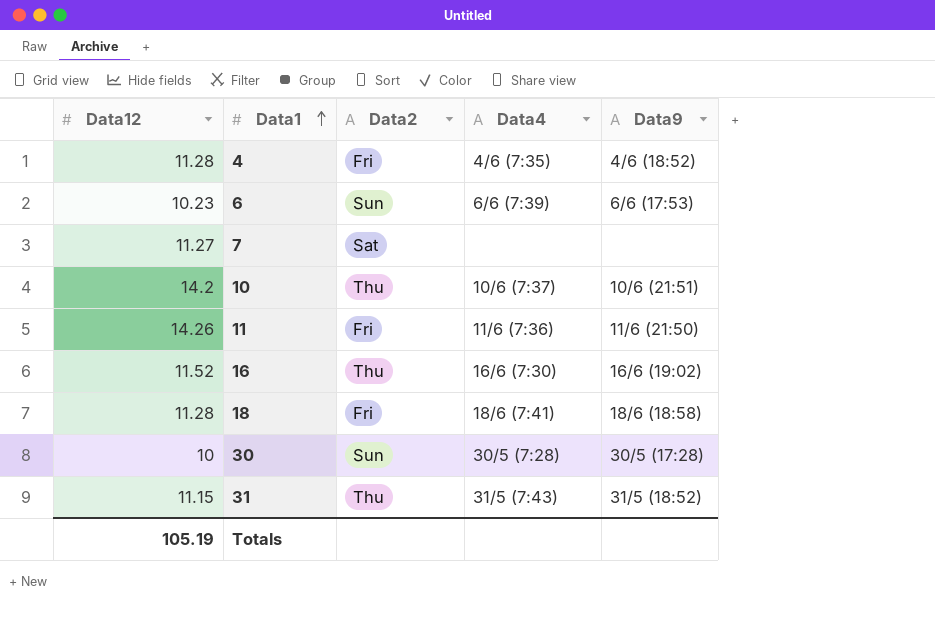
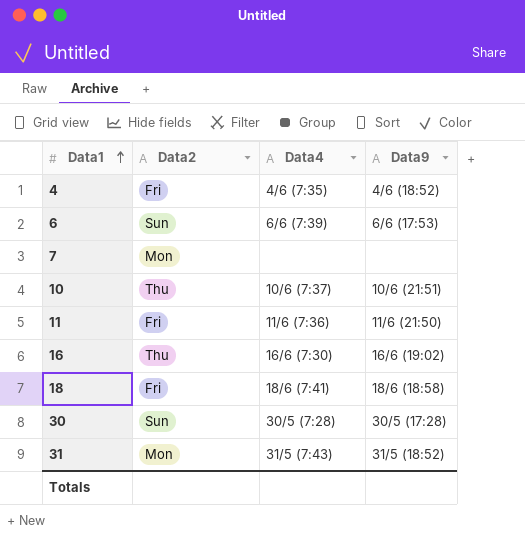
column Data12 | position: 1 -> none
7 | Data2: Sat -> Mon
31 | Data2: Thu -> Mon

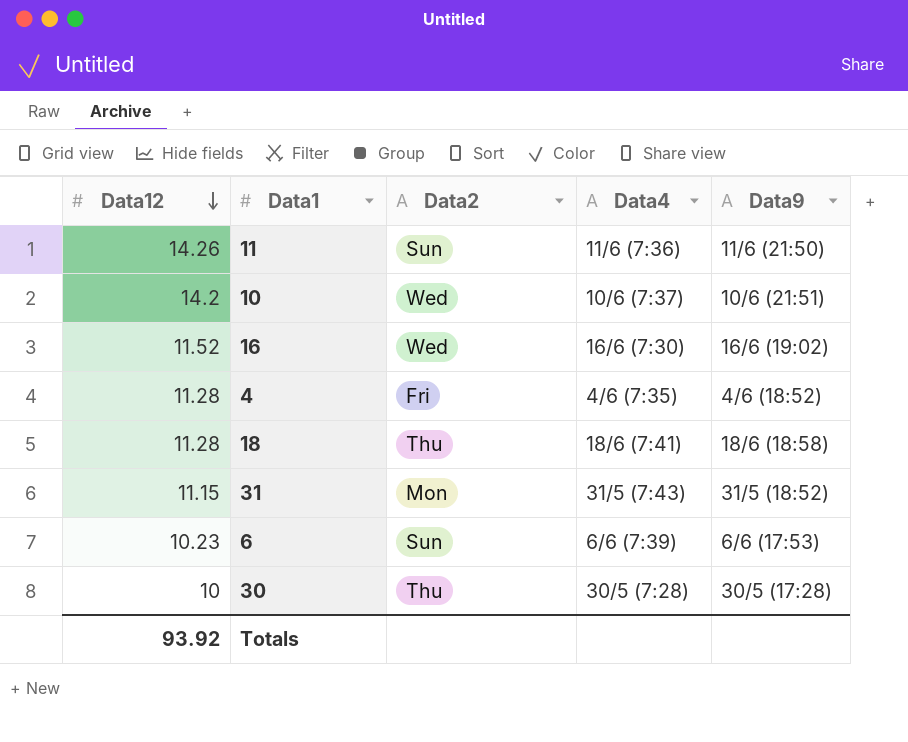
row order: Data1 ascending -> Data12 descending
column Data12 | position: none -> 1
row 7: Mon | none | none -> none
11 | Data2: Fri -> Sun
10 | Data2: Thu -> Wed
16 | Data2: Thu -> Wed
18 | Data2: Fri -> Thu
30 | Data2: Sun -> Thu

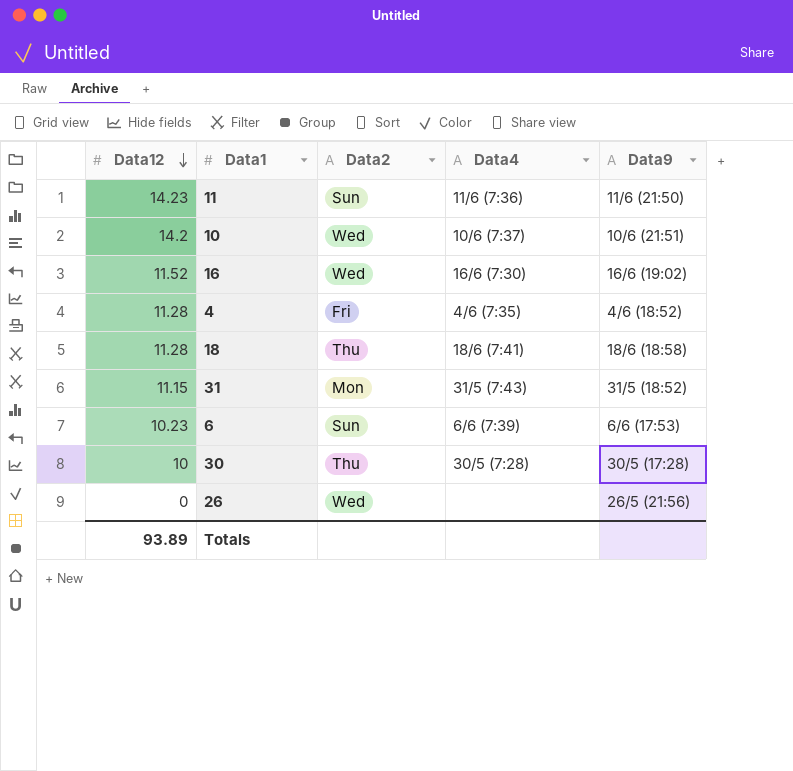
11 | Data12: 14.26 -> 14.23
row 26: none -> 0 | Wed | none | 26/5 (21:56)
Totals | Data12: 93.92 -> 93.89

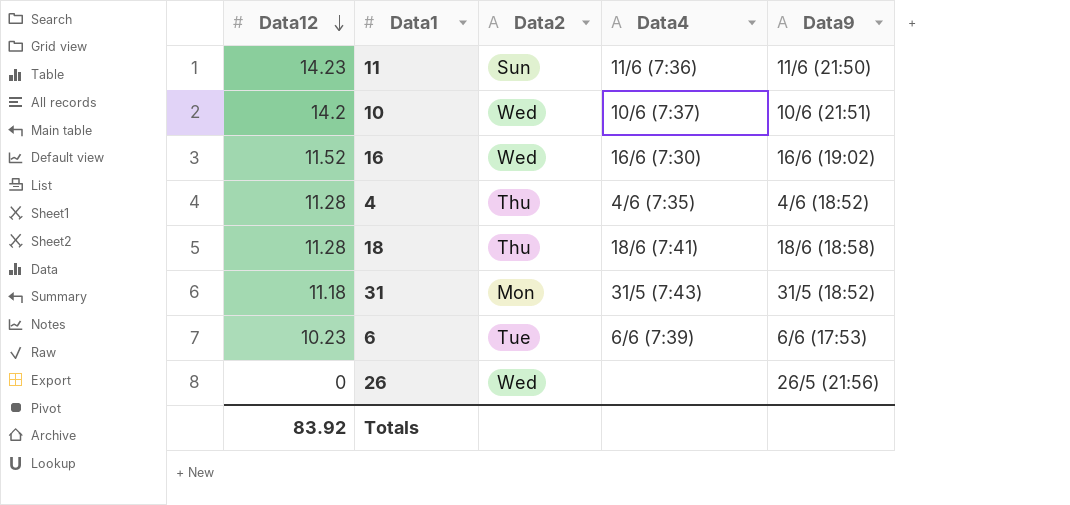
row 30: 10 | Thu | 30/5 (7:28) | 30/5 (17:28) -> none
4 | Data2: Fri -> Thu
31 | Data12: 11.15 -> 11.18
6 | Data2: Sun -> Tue
Totals | Data12: 93.89 -> 83.92

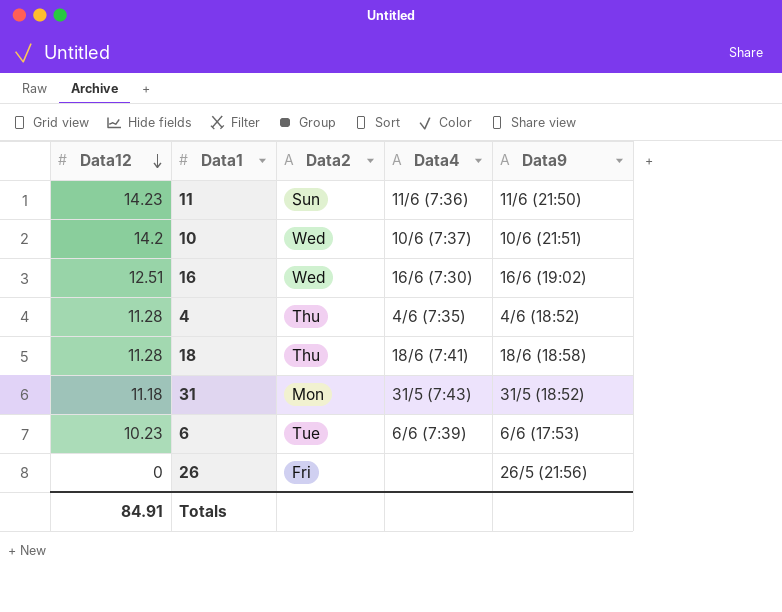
16 | Data12: 11.52 -> 12.51
26 | Data2: Wed -> Fri
Totals | Data12: 83.92 -> 84.91

